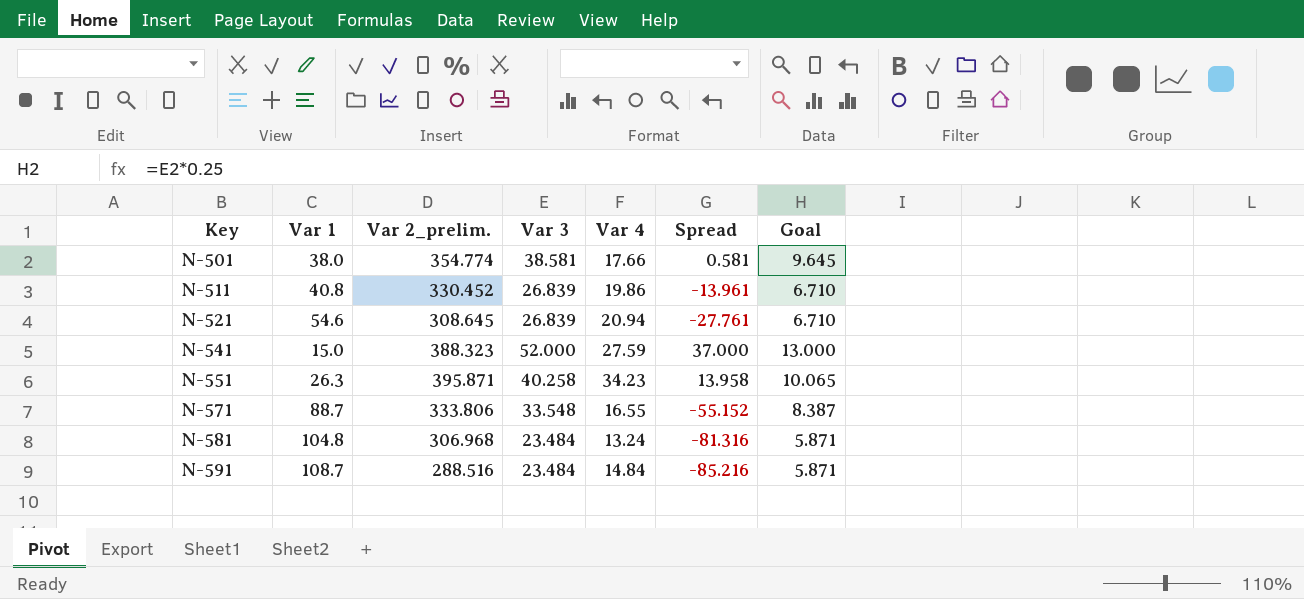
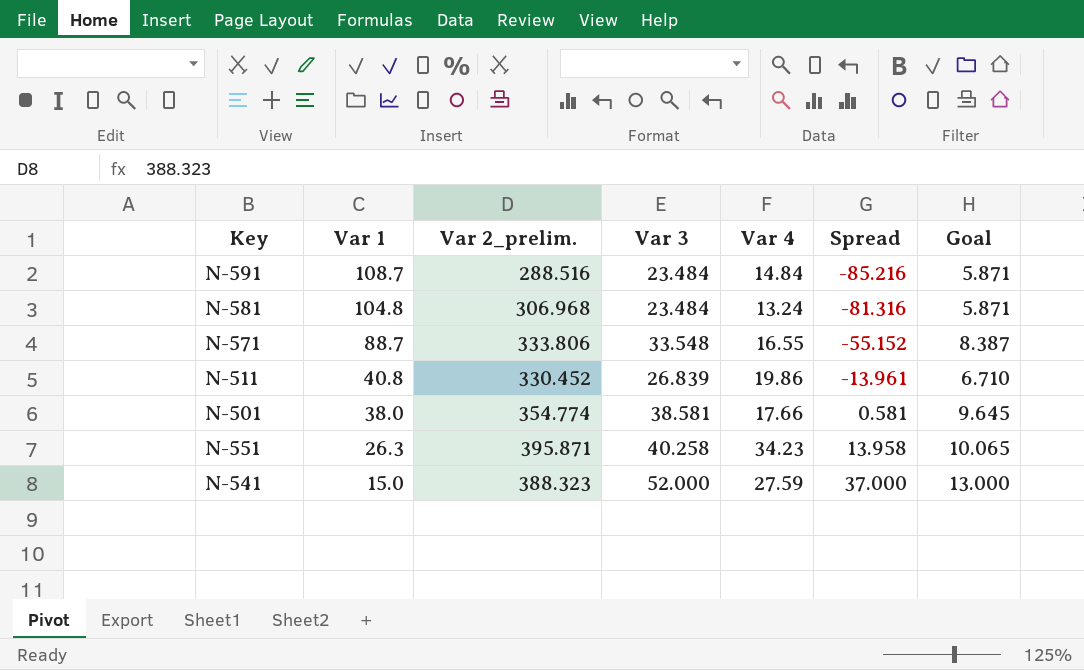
row order: Key ascending -> Var 1 descending
row N-521: 54.6 | 308.645 | 26.839 | 20.94 | -27.761 | 6.710 -> none

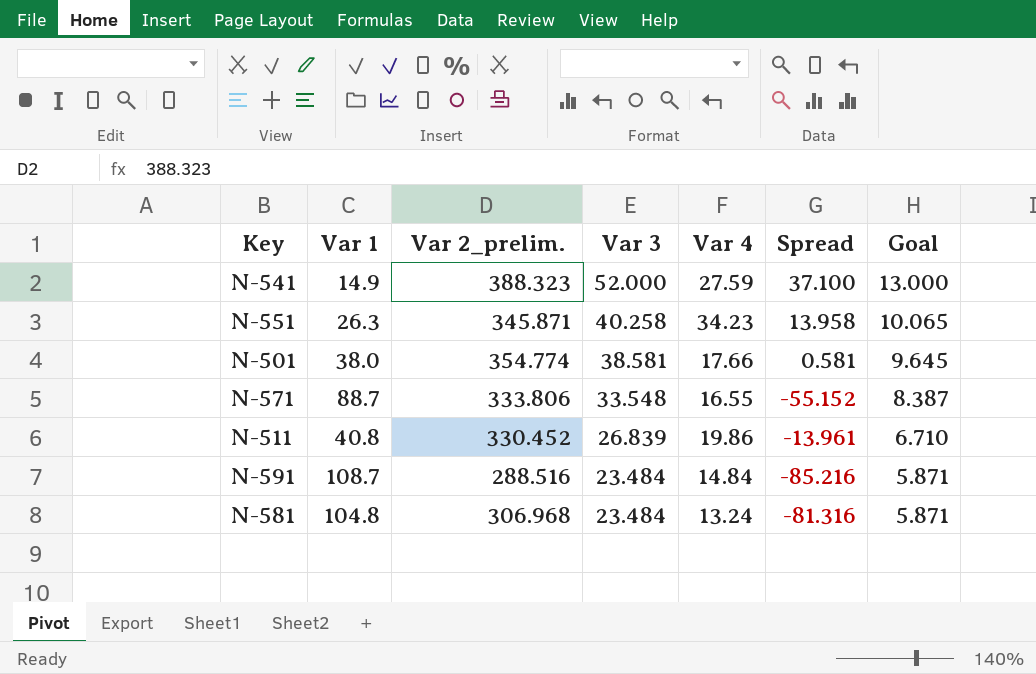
row order: Var 1 descending -> Var 3 descending
N-541 | Var 1: 15.0 -> 14.9
N-541 | Spread: 37.000 -> 37.100
N-551 | Var 2_prelim.: 395.871 -> 345.871

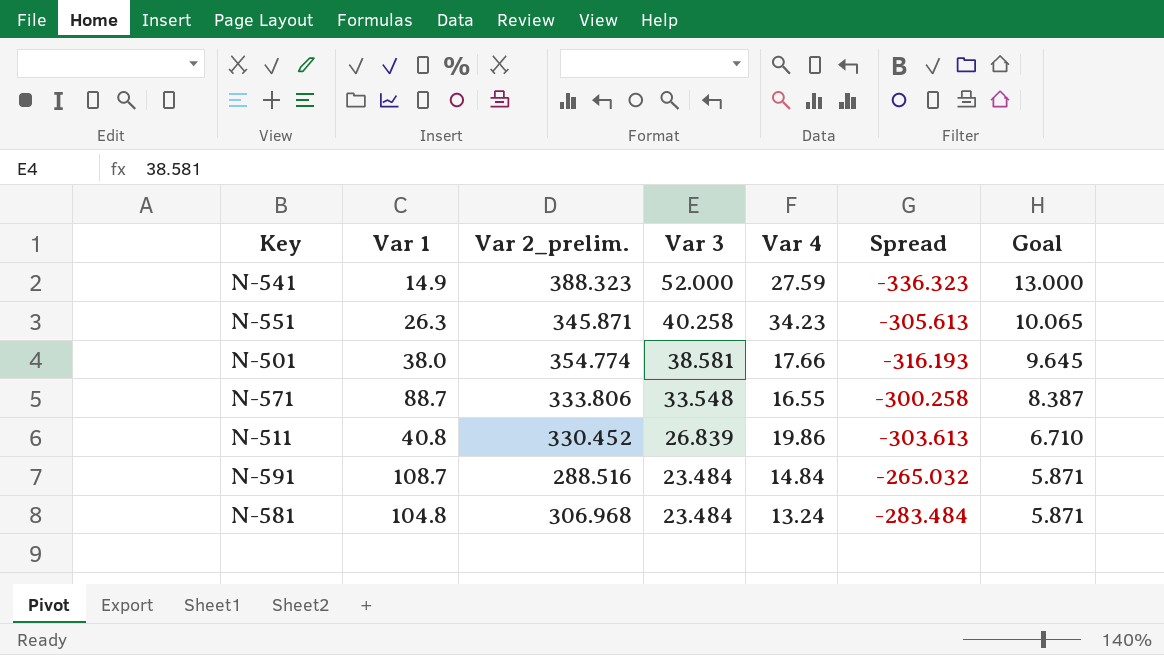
column Spread | formula: [Var 3] - [Var 1] -> [Var 3] - [Var 2_prelim.]

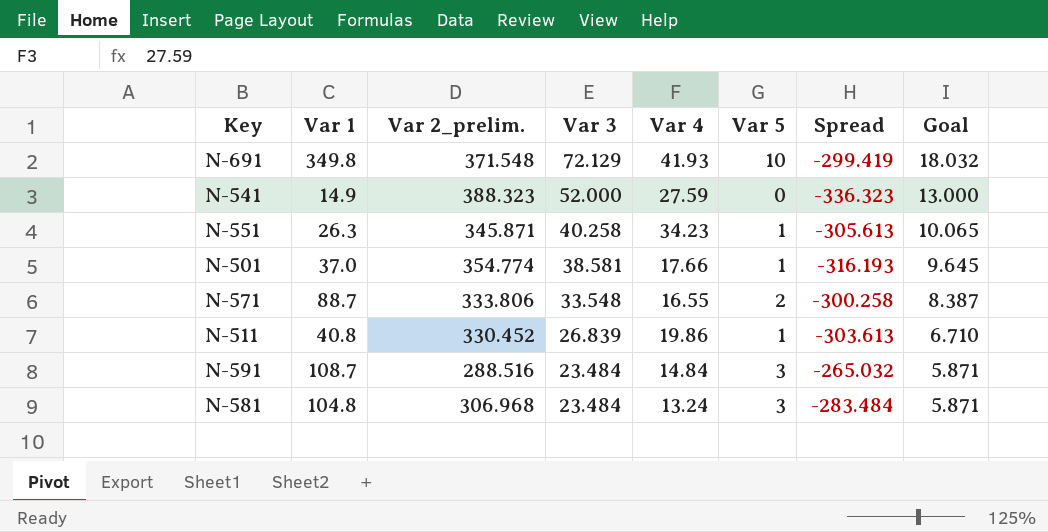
column Var 5 | position: none -> 6
row N-691: none -> 349.8 | 371.548 | 72.129 | 41.93 | 10 | -299.419 | 18.032
N-501 | Var 1: 38.0 -> 37.0

